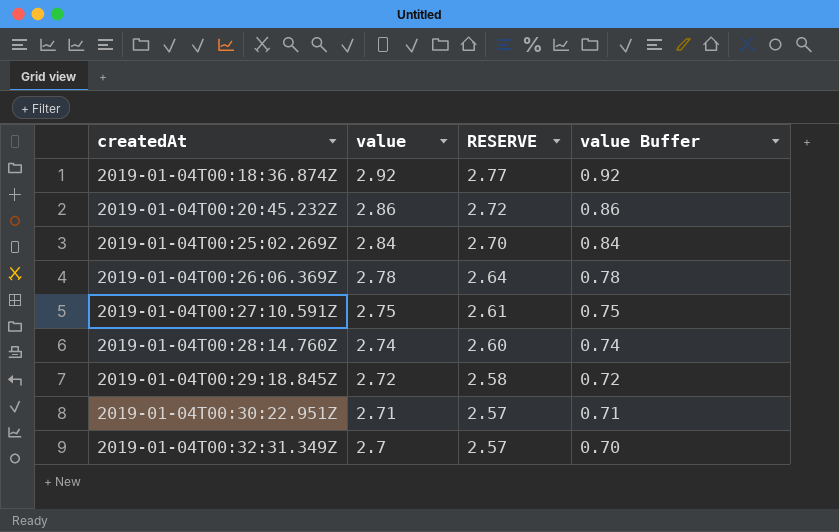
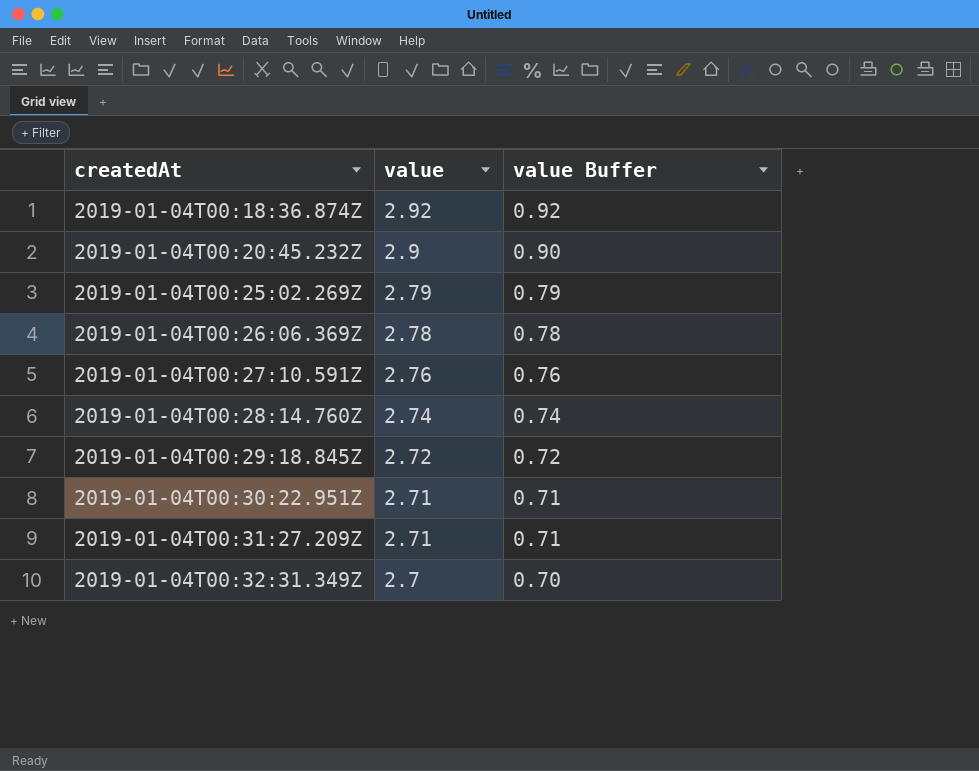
column RESERVE | formula: [value] * 0.95 -> none
2019-01-04T00:20:45.232Z | value: 2.86 -> 2.9
2019-01-04T00:20:45.232Z | value Buffer: 0.86 -> 0.90
2019-01-04T00:25:02.269Z | value: 2.84 -> 2.79
2019-01-04T00:25:02.269Z | value Buffer: 0.84 -> 0.79
2019-01-04T00:27:10.591Z | value: 2.75 -> 2.76
2019-01-04T00:27:10.591Z | value Buffer: 0.75 -> 0.76
row 2019-01-04T00:31:27.209Z: none -> 2.71 | 0.71

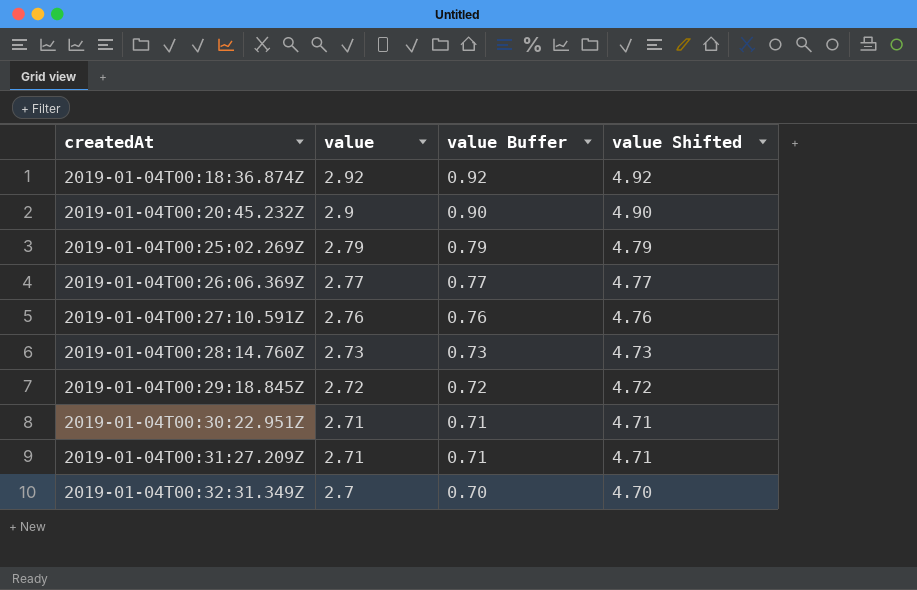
column value Shifted | formula: none -> [value] + 2
2019-01-04T00:26:06.369Z | value: 2.78 -> 2.77
2019-01-04T00:26:06.369Z | value Buffer: 0.78 -> 0.77
2019-01-04T00:28:14.760Z | value: 2.74 -> 2.73
2019-01-04T00:28:14.760Z | value Buffer: 0.74 -> 0.73

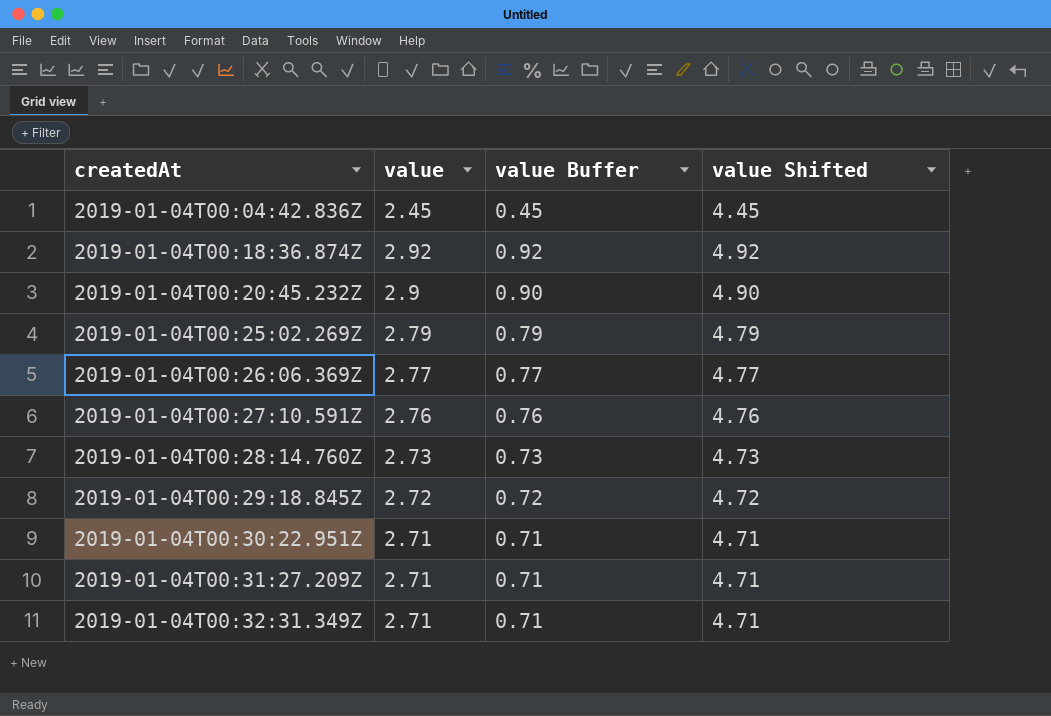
row 2019-01-04T00:04:42.836Z: none -> 2.45 | 0.45 | 4.45
2019-01-04T00:32:31.349Z | value: 2.7 -> 2.71
2019-01-04T00:32:31.349Z | value Buffer: 0.70 -> 0.71
2019-01-04T00:32:31.349Z | value Shifted: 4.70 -> 4.71

